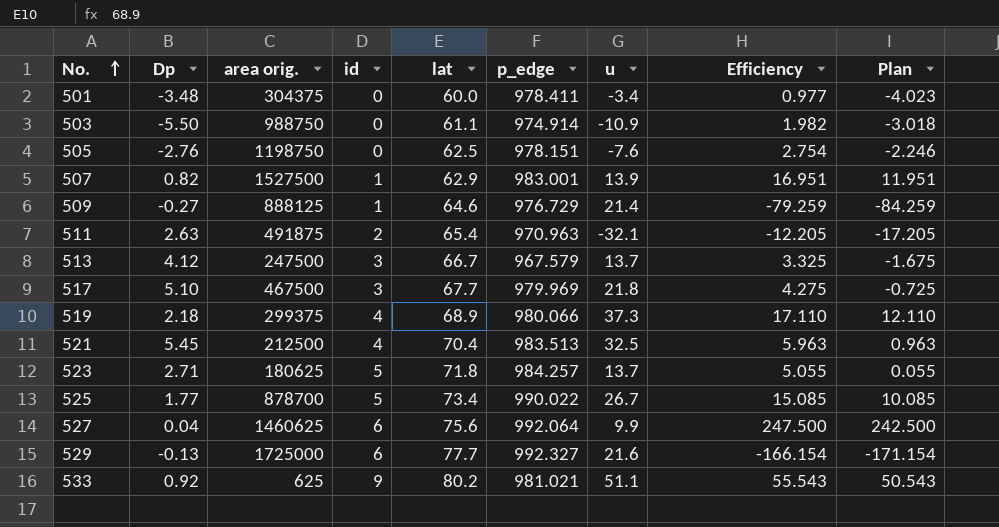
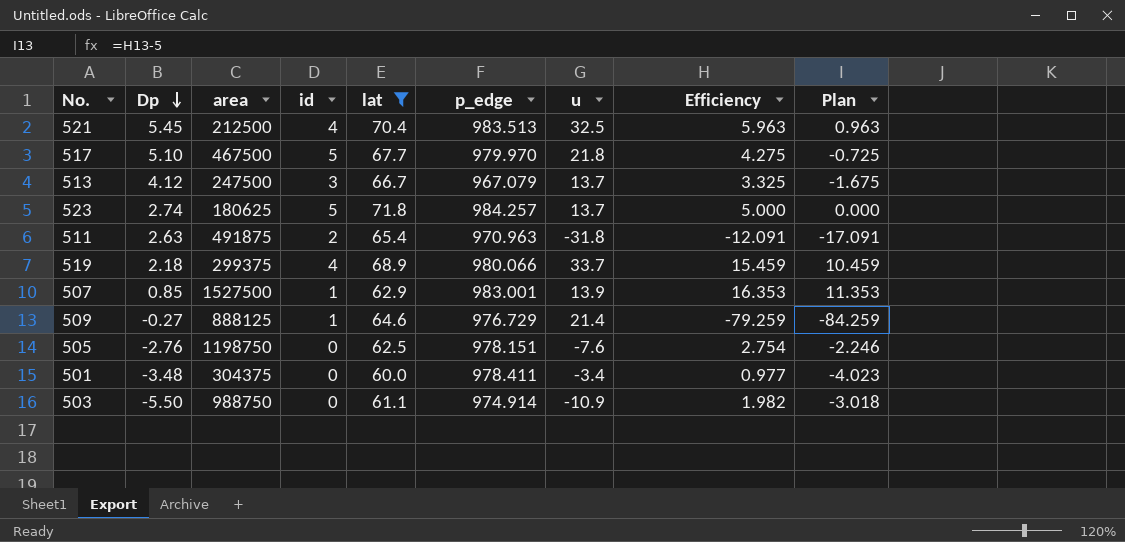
filter: none -> lat <= 71.8
row order: No. ascending -> Dp descending
column name: area orig. -> area
517 | id: 3 -> 5
517 | p_edge: 979.969 -> 979.970
513 | p_edge: 967.579 -> 967.079
523 | Dp: 2.71 -> 2.74
523 | Efficiency: 5.055 -> 5.000
523 | Plan: 0.055 -> 0.000
511 | u: -32.1 -> -31.8
511 | Efficiency: -12.205 -> -12.091
511 | Plan: -17.205 -> -17.091
519 | u: 37.3 -> 33.7
519 | Efficiency: 17.110 -> 15.459
519 | Plan: 12.110 -> 10.459
507 | Dp: 0.82 -> 0.85
507 | Efficiency: 16.951 -> 16.353
507 | Plan: 11.951 -> 11.353

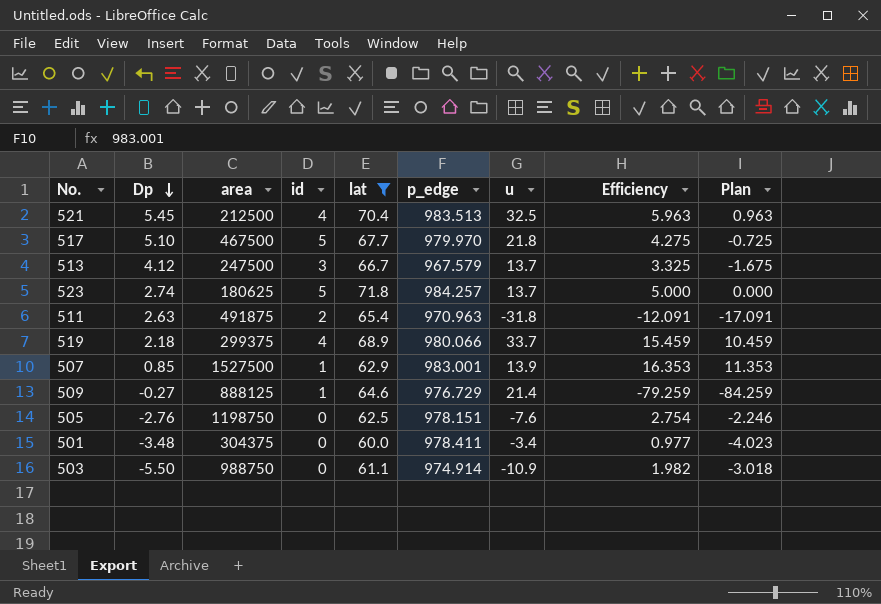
513 | p_edge: 967.079 -> 967.579

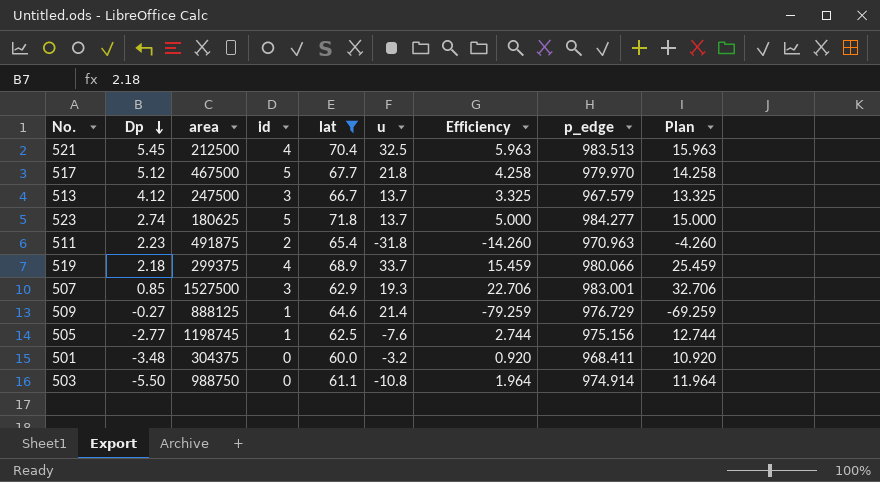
column p_edge | position: 6 -> 8
column Plan | formula: [Efficiency] - 5 -> [Efficiency] + 10
517 | Dp: 5.10 -> 5.12
517 | Efficiency: 4.275 -> 4.258
523 | p_edge: 984.257 -> 984.277
511 | Dp: 2.63 -> 2.23
511 | Efficiency: -12.091 -> -14.260
507 | id: 1 -> 3
507 | u: 13.9 -> 19.3
507 | Efficiency: 16.353 -> 22.706
505 | Dp: -2.76 -> -2.77
505 | area: 1198750 -> 1198745
505 | id: 0 -> 1
505 | Efficiency: 2.754 -> 2.744
505 | p_edge: 978.151 -> 975.156
501 | u: -3.4 -> -3.2
501 | Efficiency: 0.977 -> 0.920
501 | p_edge: 978.411 -> 968.411
503 | u: -10.9 -> -10.8
503 | Efficiency: 1.982 -> 1.964

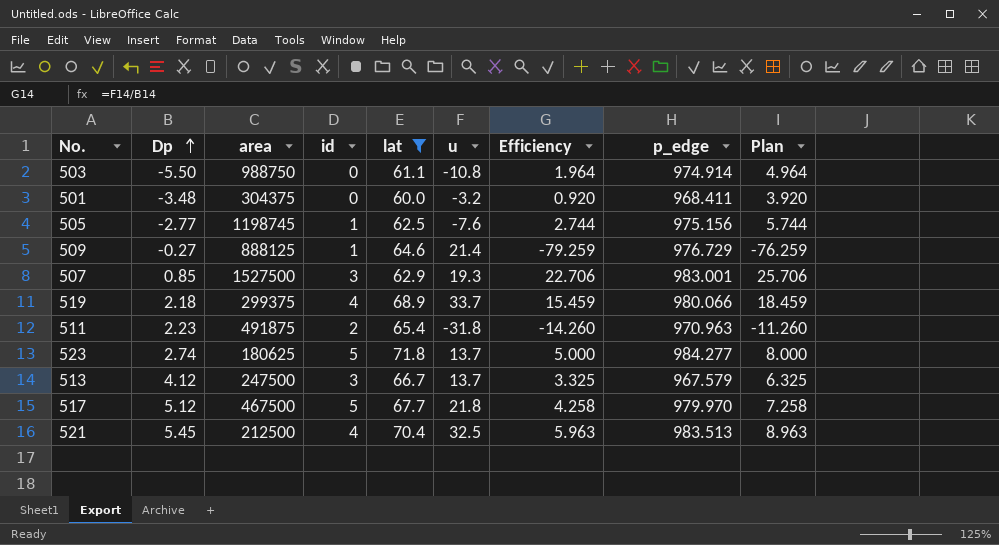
row order: Dp descending -> Dp ascending
column Plan | formula: [Efficiency] + 10 -> [Efficiency] + 3

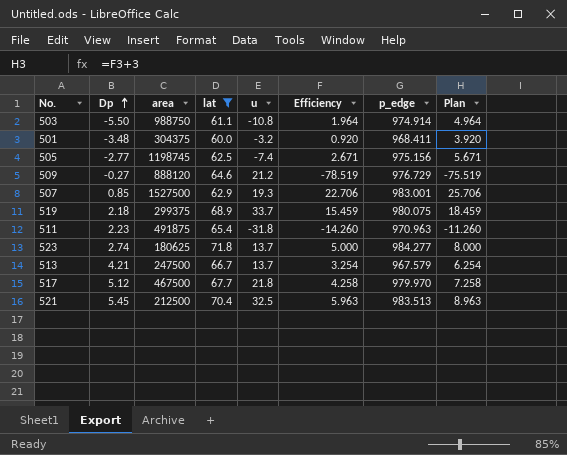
column id | position: 4 -> none
505 | u: -7.6 -> -7.4
505 | Efficiency: 2.744 -> 2.671
505 | Plan: 5.744 -> 5.671
509 | area: 888125 -> 888120
509 | u: 21.4 -> 21.2
509 | Efficiency: -79.259 -> -78.519
509 | Plan: -76.259 -> -75.519
519 | p_edge: 980.066 -> 980.075
513 | Dp: 4.12 -> 4.21
513 | Efficiency: 3.325 -> 3.254
513 | Plan: 6.325 -> 6.254

